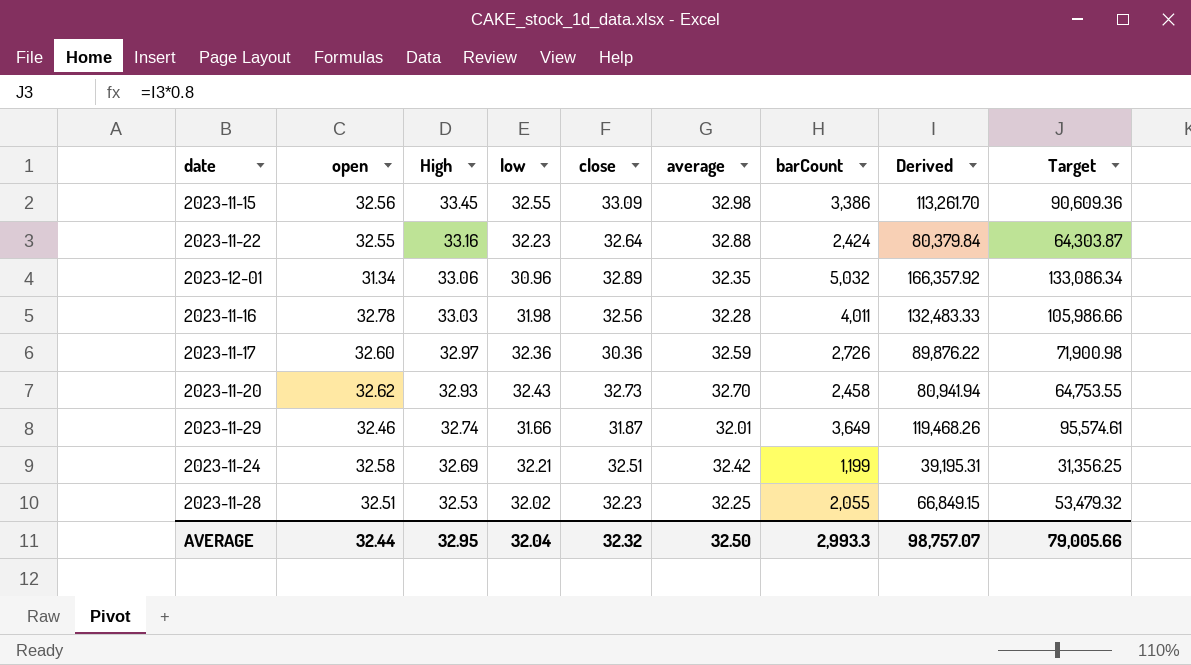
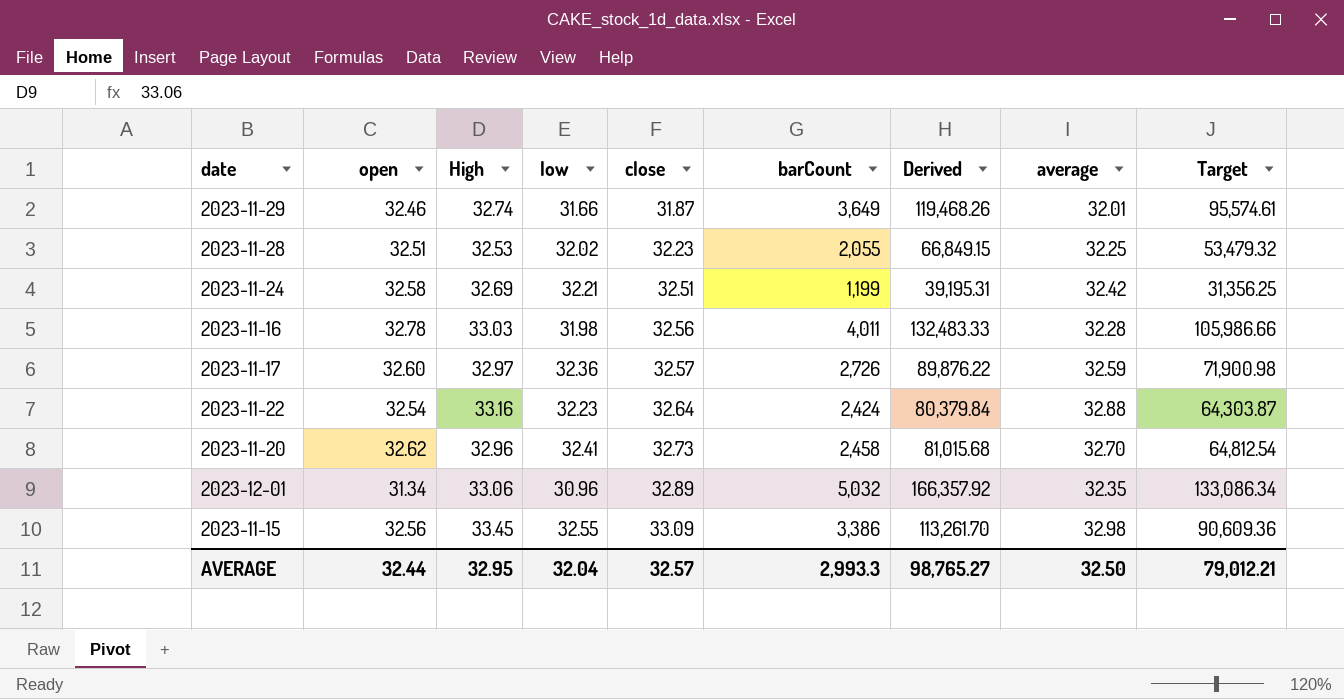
row order: High descending -> close ascending
column average | position: 6 -> 8
2023-11-17 | close: 30.36 -> 32.57
2023-11-22 | open: 32.55 -> 32.54
2023-11-20 | High: 32.93 -> 32.96
2023-11-20 | low: 32.43 -> 32.41
2023-11-20 | Derived: 80,941.94 -> 81,015.68
2023-11-20 | Target: 64,753.55 -> 64,812.54
AVERAGE | close: 32.32 -> 32.57
AVERAGE | Derived: 98,757.07 -> 98,765.27
AVERAGE | Target: 79,005.66 -> 79,012.21

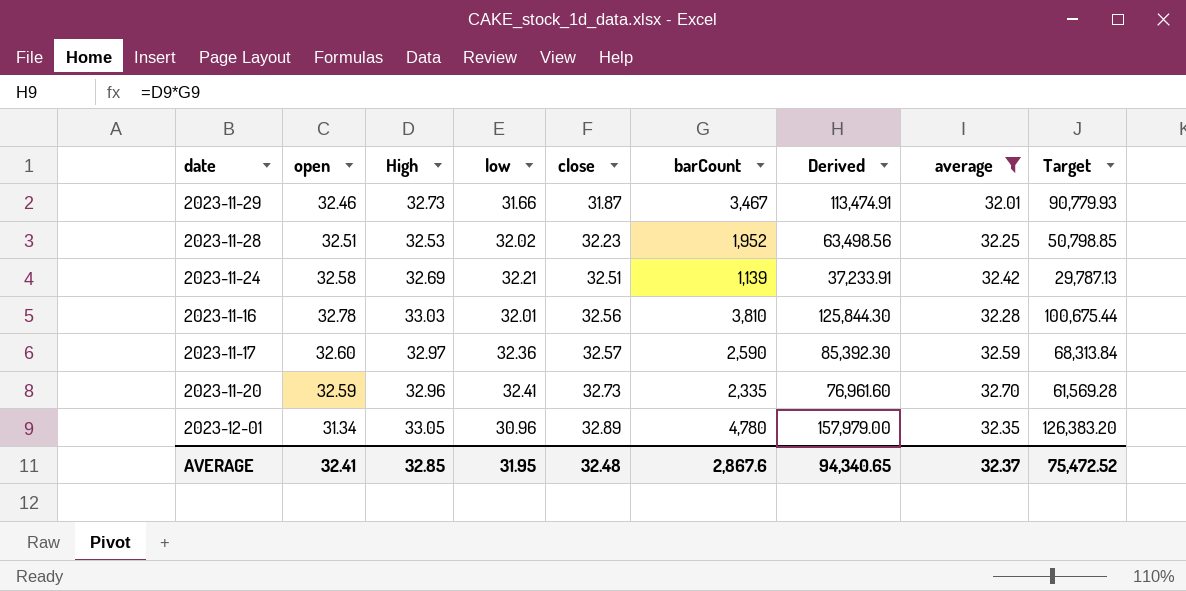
filter: none -> average <= 32.70
2023-11-29 | High: 32.74 -> 32.73
2023-11-29 | barCount: 3,649 -> 3,467
2023-11-29 | Derived: 119,468.26 -> 113,474.91
2023-11-29 | Target: 95,574.61 -> 90,779.93
2023-11-28 | barCount: 2,055 -> 1,952
2023-11-28 | Derived: 66,849.15 -> 63,498.56
2023-11-28 | Target: 53,479.32 -> 50,798.85
2023-11-24 | barCount: 1,199 -> 1,139
2023-11-24 | Derived: 39,195.31 -> 37,233.91
2023-11-24 | Target: 31,356.25 -> 29,787.13
2023-11-16 | low: 31.98 -> 32.01
2023-11-16 | barCount: 4,011 -> 3,810
2023-11-16 | Derived: 132,483.33 -> 125,844.30
2023-11-16 | Target: 105,986.66 -> 100,675.44
2023-11-17 | barCount: 2,726 -> 2,590
2023-11-17 | Derived: 89,876.22 -> 85,392.30
2023-11-17 | Target: 71,900.98 -> 68,313.84
2023-11-20 | open: 32.62 -> 32.59
2023-11-20 | barCount: 2,458 -> 2,335
2023-11-20 | Derived: 81,015.68 -> 76,961.60
2023-11-20 | Target: 64,812.54 -> 61,569.28
2023-12-01 | High: 33.06 -> 33.05
2023-12-01 | barCount: 5,032 -> 4,780
2023-12-01 | Derived: 166,357.92 -> 157,979.00
2023-12-01 | Target: 133,086.34 -> 126,383.20
AVERAGE | open: 32.44 -> 32.41
AVERAGE | High: 32.95 -> 32.85
AVERAGE | low: 32.04 -> 31.95
AVERAGE | close: 32.57 -> 32.48
AVERAGE | barCount: 2,993.3 -> 2,867.6
AVERAGE | Derived: 98,765.27 -> 94,340.65
AVERAGE | average: 32.50 -> 32.37
AVERAGE | Target: 79,012.21 -> 75,472.52

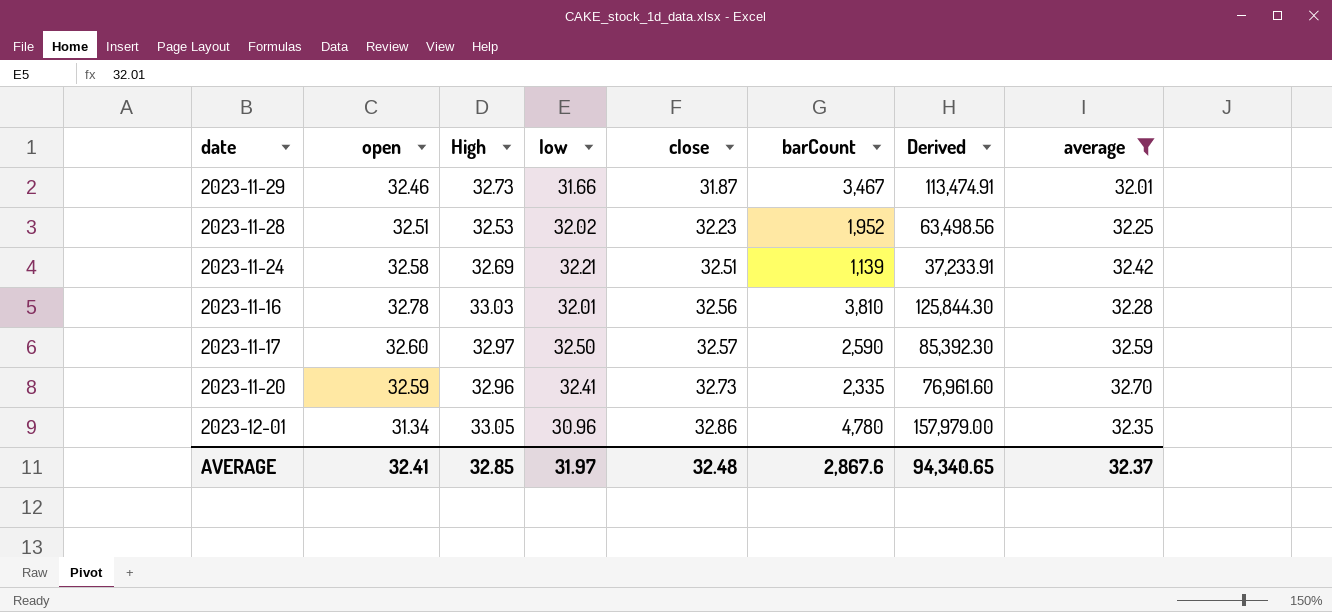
column Target | formula: [Derived] * 0.8 -> none
2023-11-17 | low: 32.36 -> 32.50
2023-12-01 | close: 32.89 -> 32.86
AVERAGE | low: 31.95 -> 31.97

